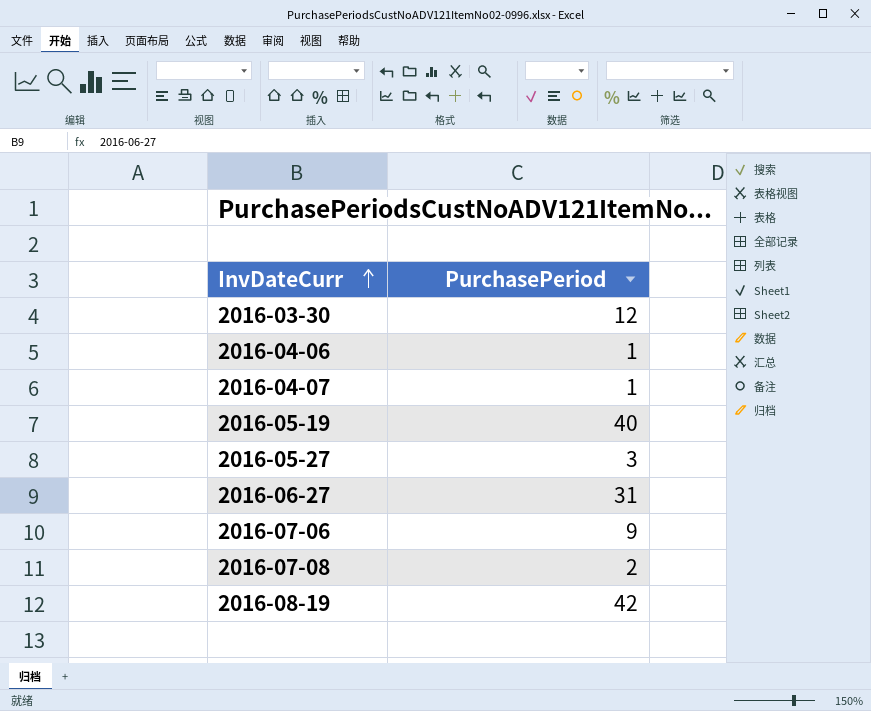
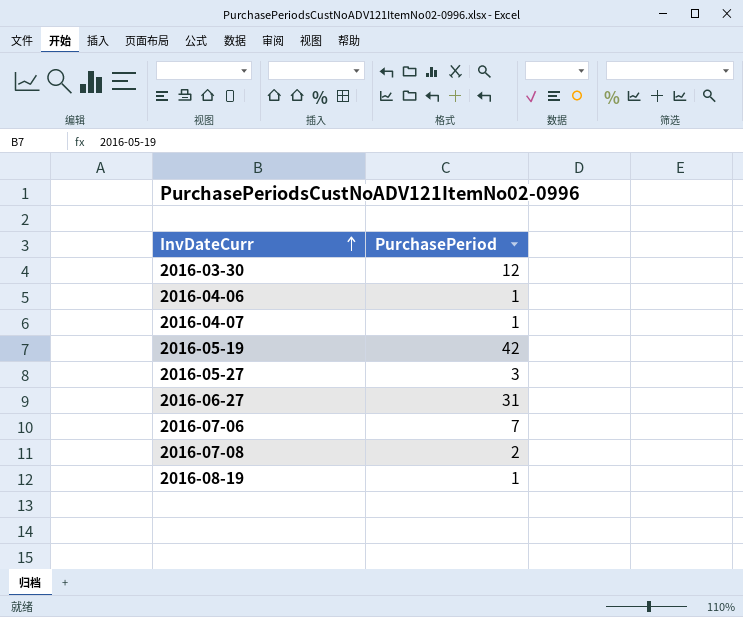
2016-05-19 | PurchasePeriod: 40 -> 42
2016-07-06 | PurchasePeriod: 9 -> 7
2016-08-19 | PurchasePeriod: 42 -> 1

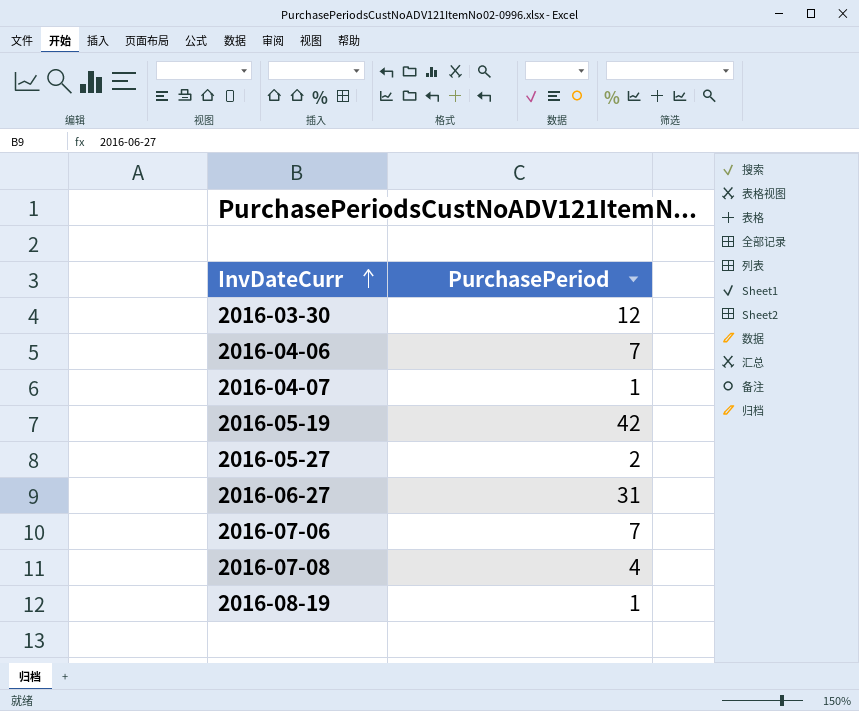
2016-04-06 | PurchasePeriod: 1 -> 7
2016-05-27 | PurchasePeriod: 3 -> 2
2016-07-08 | PurchasePeriod: 2 -> 4

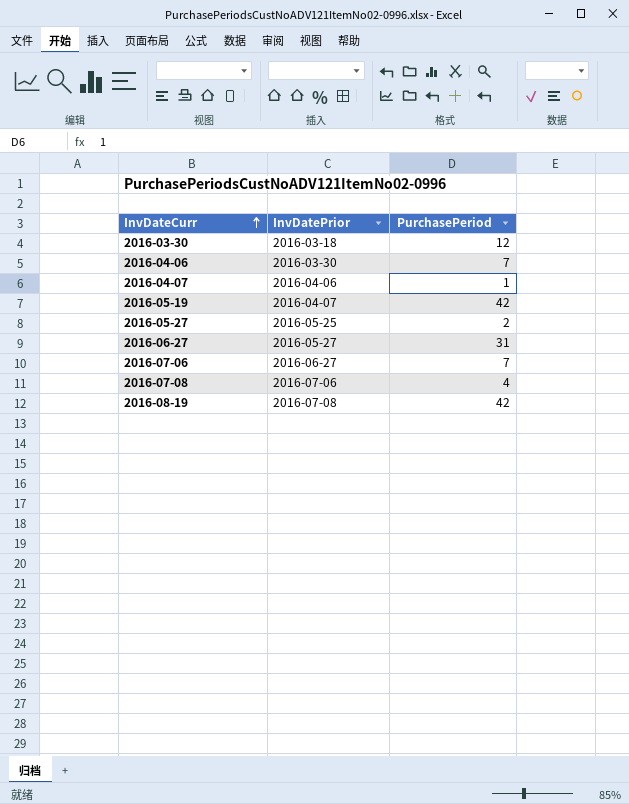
column InvDatePrior | position: none -> 2
2016-08-19 | PurchasePeriod: 1 -> 42

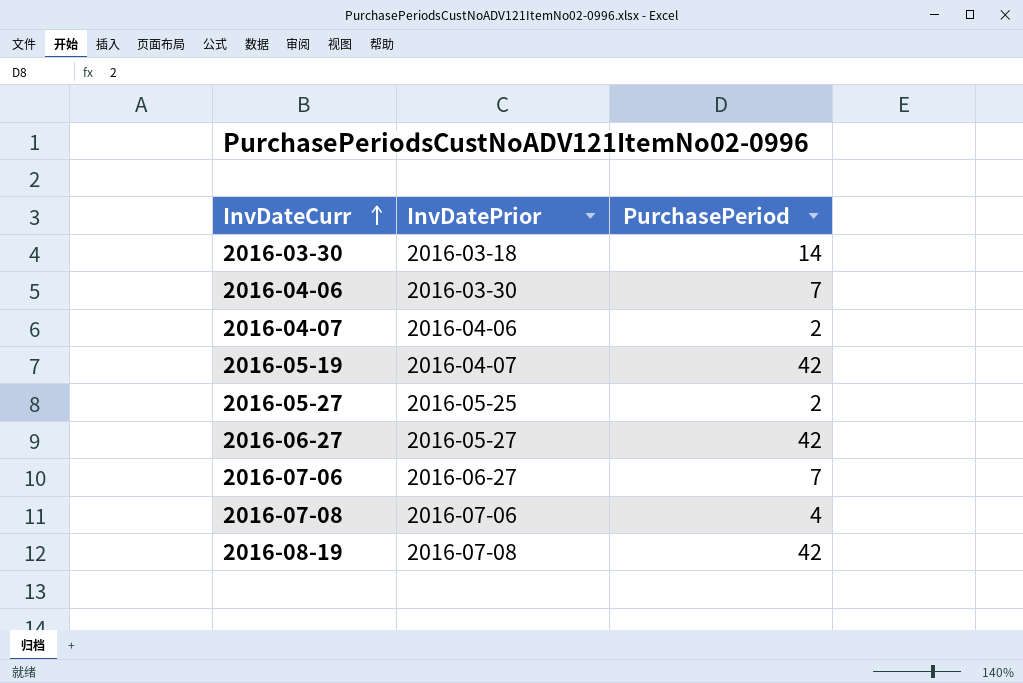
2016-03-30 | PurchasePeriod: 12 -> 14
2016-04-07 | PurchasePeriod: 1 -> 2
2016-06-27 | PurchasePeriod: 31 -> 42

